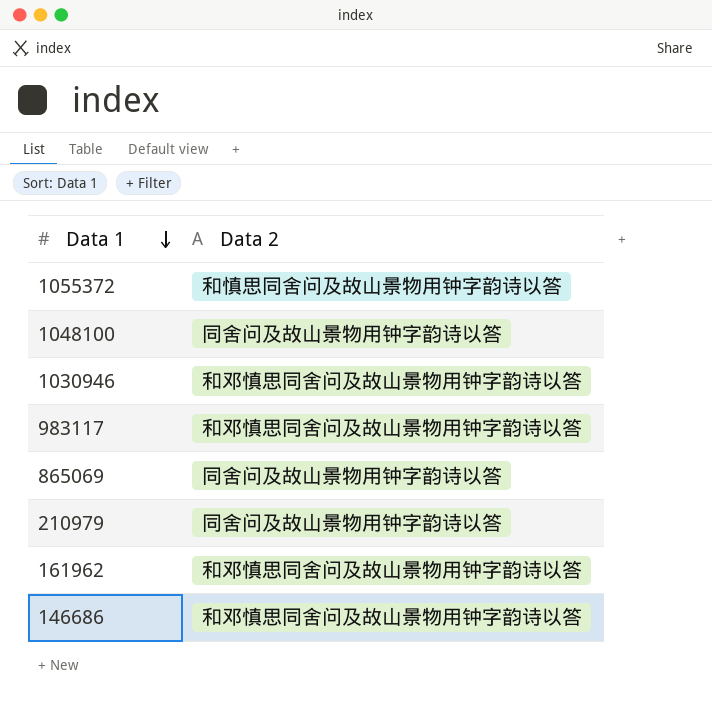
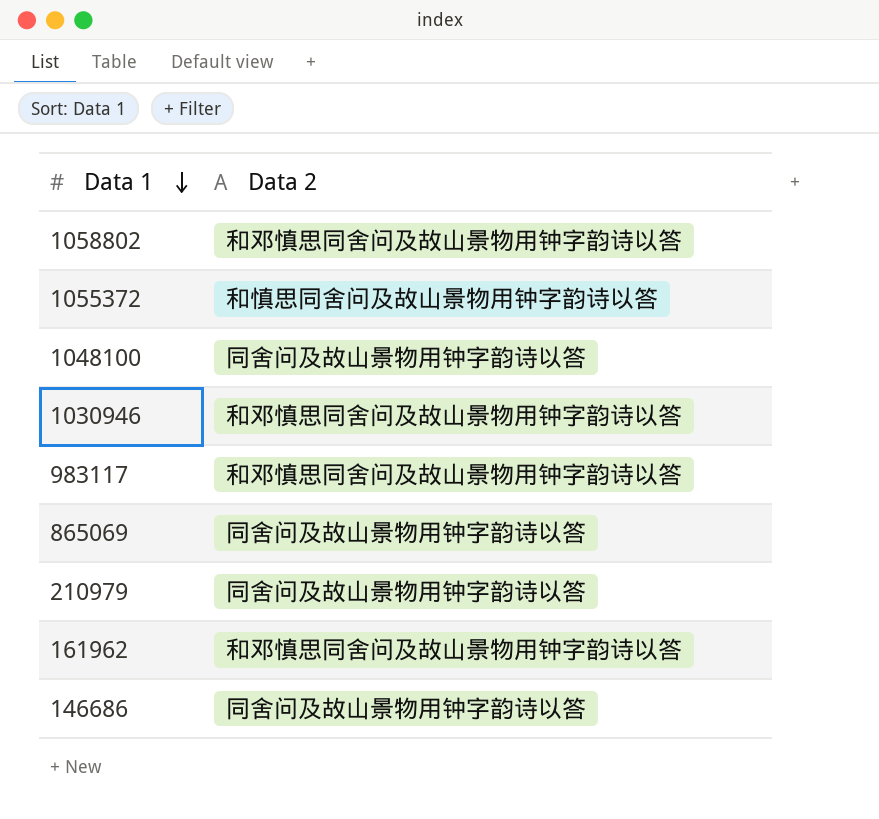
row 1058802: none -> 和邓慎思同舍问及故山景物用钟字韵诗以答
146686 | Data 2: 和邓慎思同舍问及故山景物用钟字韵诗以答 -> 同舍问及故山景物用钟字韵诗以答

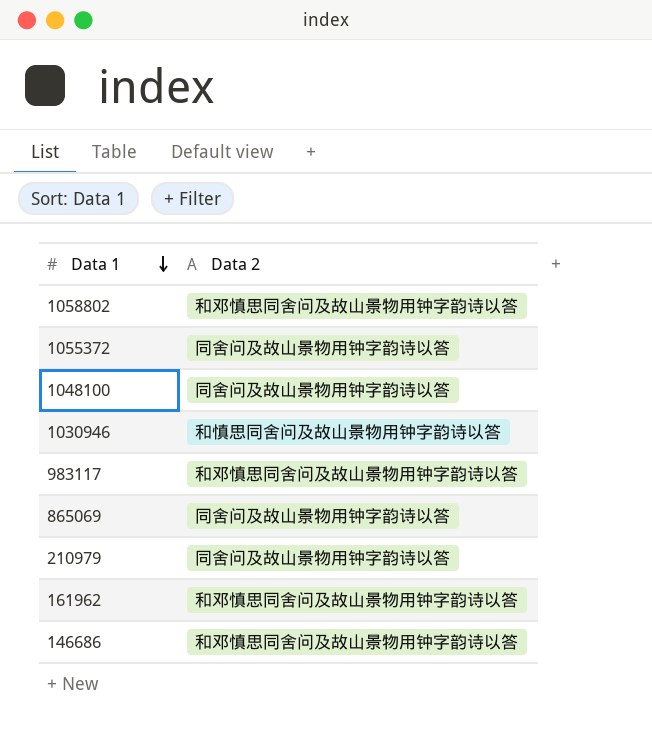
1055372 | Data 2: 和慎思同舍问及故山景物用钟字韵诗以答 -> 同舍问及故山景物用钟字韵诗以答
1030946 | Data 2: 和邓慎思同舍问及故山景物用钟字韵诗以答 -> 和慎思同舍问及故山景物用钟字韵诗以答
146686 | Data 2: 同舍问及故山景物用钟字韵诗以答 -> 和邓慎思同舍问及故山景物用钟字韵诗以答

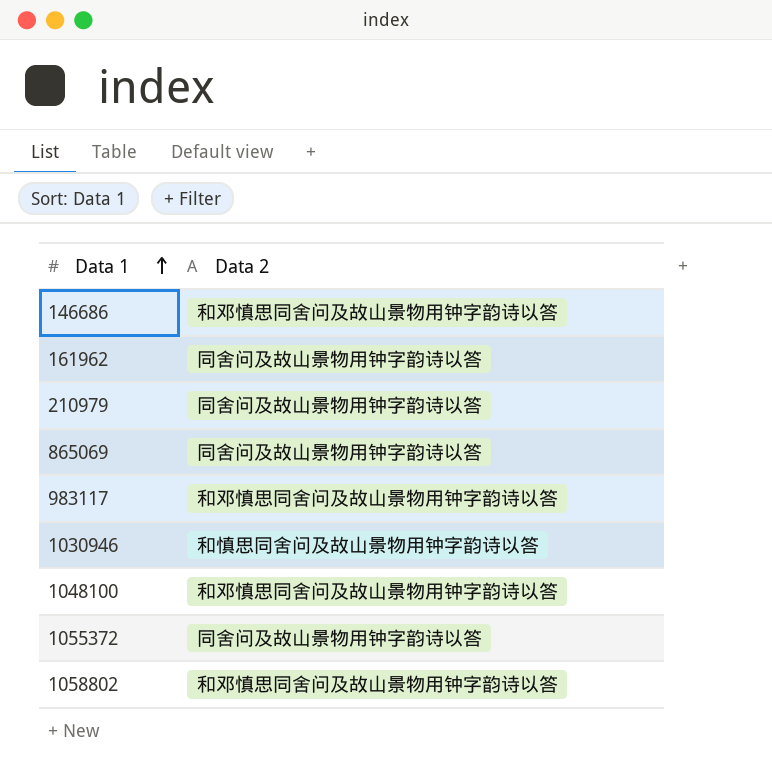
row order: Data 1 descending -> Data 1 ascending
161962 | Data 2: 和邓慎思同舍问及故山景物用钟字韵诗以答 -> 同舍问及故山景物用钟字韵诗以答
1048100 | Data 2: 同舍问及故山景物用钟字韵诗以答 -> 和邓慎思同舍问及故山景物用钟字韵诗以答

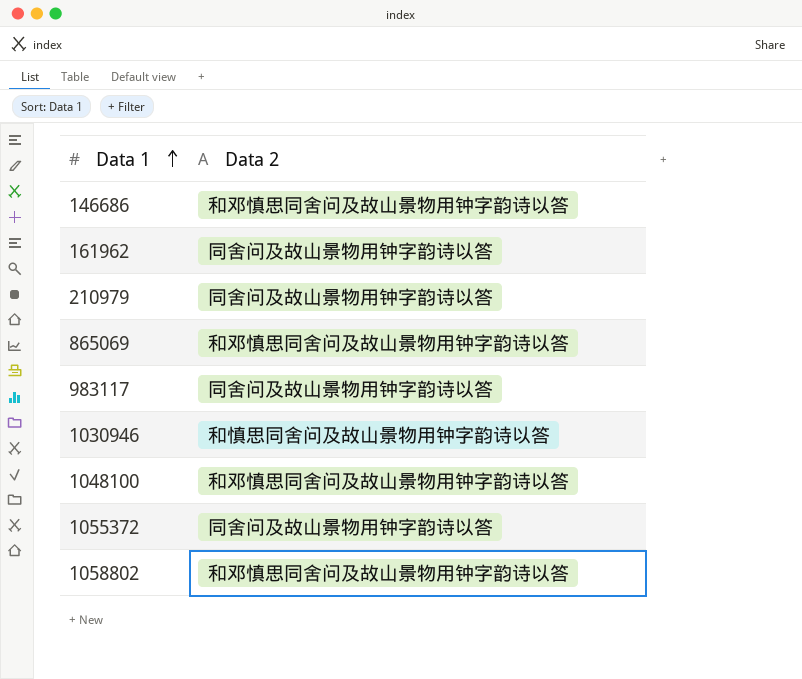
865069 | Data 2: 同舍问及故山景物用钟字韵诗以答 -> 和邓慎思同舍问及故山景物用钟字韵诗以答
983117 | Data 2: 和邓慎思同舍问及故山景物用钟字韵诗以答 -> 同舍问及故山景物用钟字韵诗以答

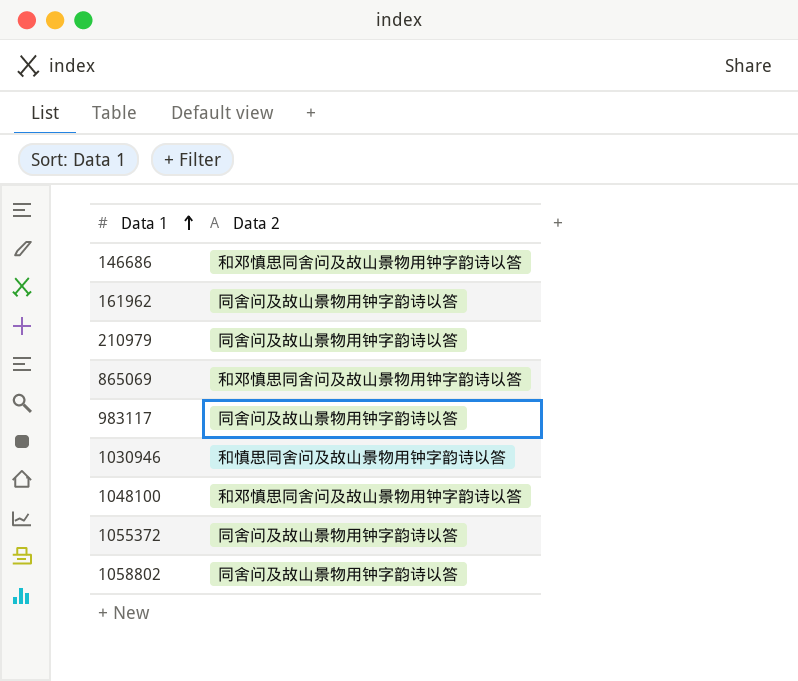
1058802 | Data 2: 和邓慎思同舍问及故山景物用钟字韵诗以答 -> 同舍问及故山景物用钟字韵诗以答

